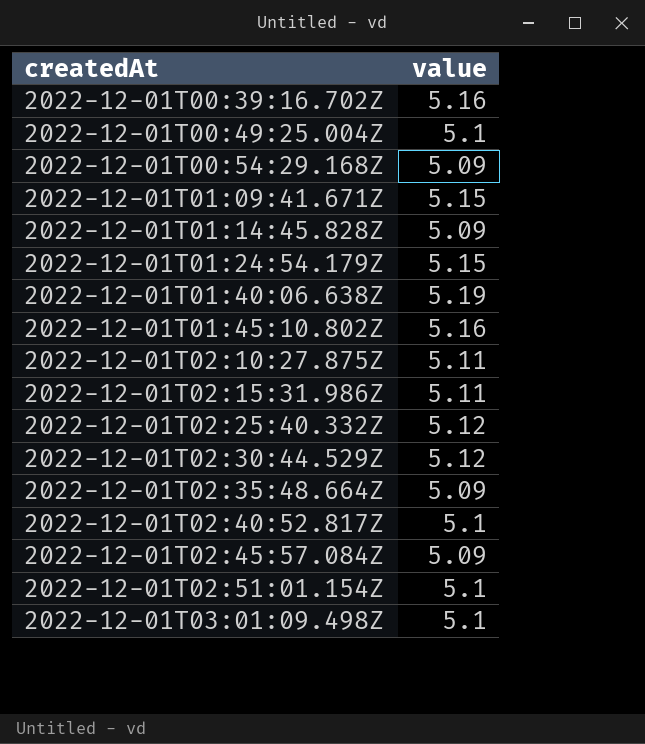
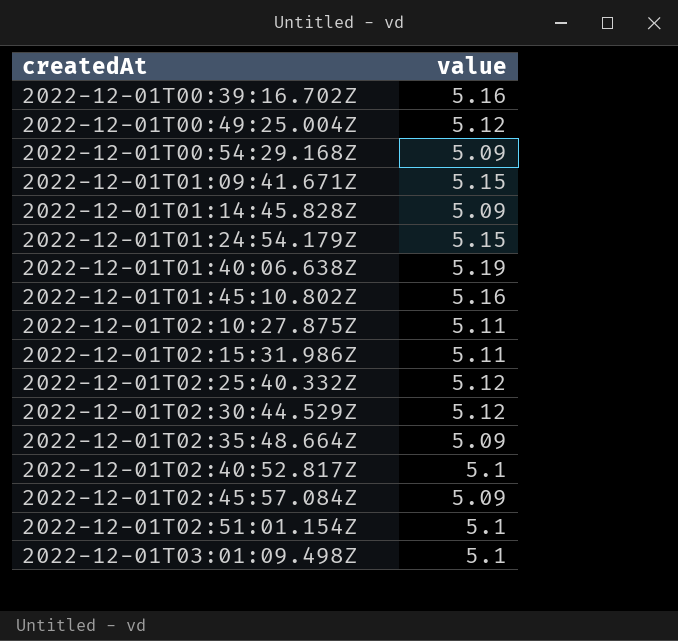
2022-12-01T00:49:25.004Z | value: 5.1 -> 5.12

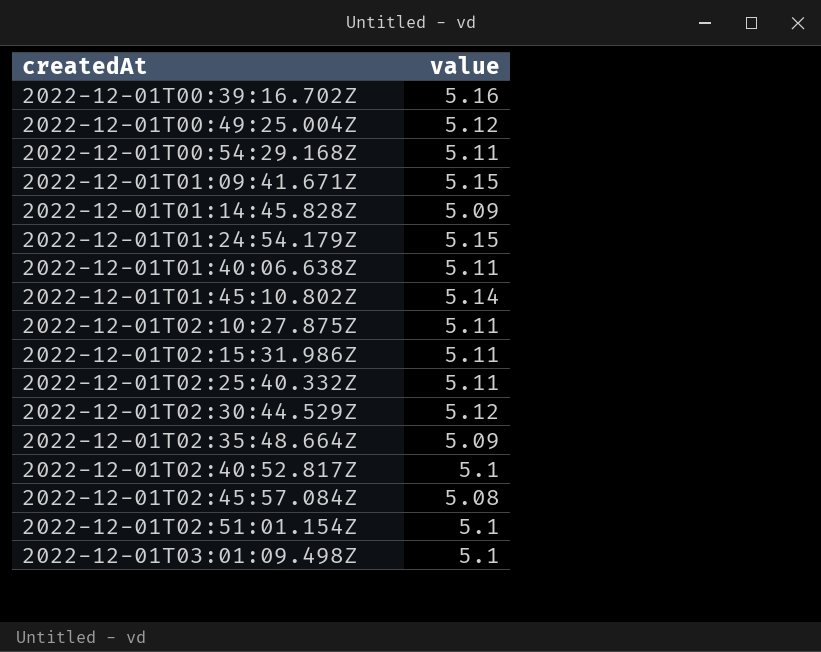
2022-12-01T00:54:29.168Z | value: 5.09 -> 5.11
2022-12-01T01:40:06.638Z | value: 5.19 -> 5.11
2022-12-01T01:45:10.802Z | value: 5.16 -> 5.14
2022-12-01T02:25:40.332Z | value: 5.12 -> 5.11
2022-12-01T02:45:57.084Z | value: 5.09 -> 5.08

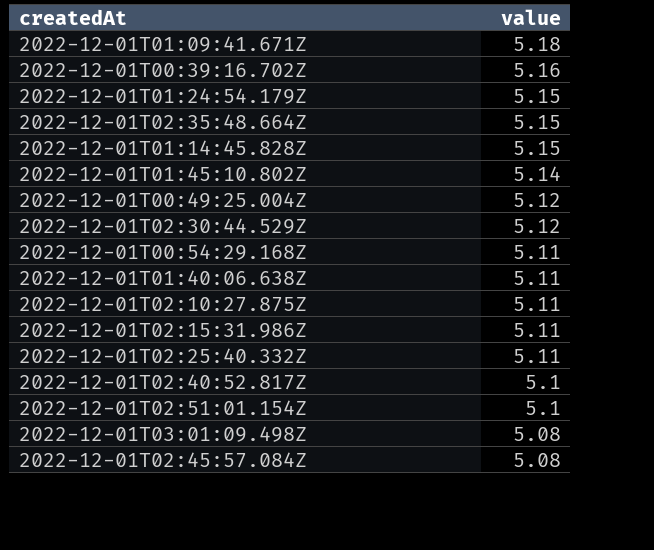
row order: createdAt ascending -> value descending
2022-12-01T01:09:41.671Z | value: 5.15 -> 5.18
2022-12-01T02:35:48.664Z | value: 5.09 -> 5.15
2022-12-01T01:14:45.828Z | value: 5.09 -> 5.15
2022-12-01T03:01:09.498Z | value: 5.1 -> 5.08

